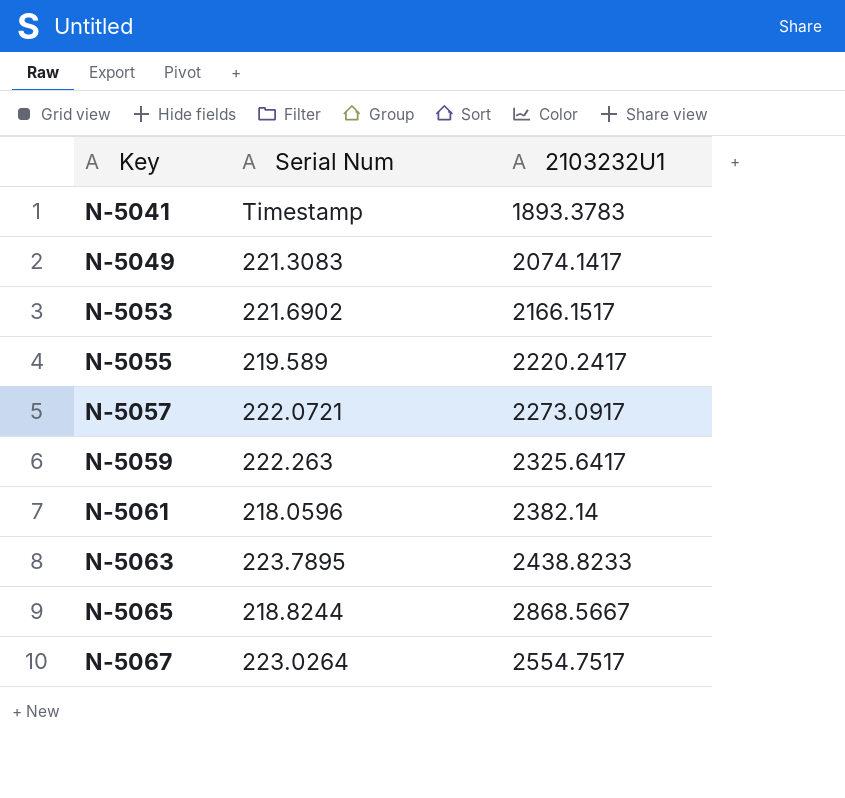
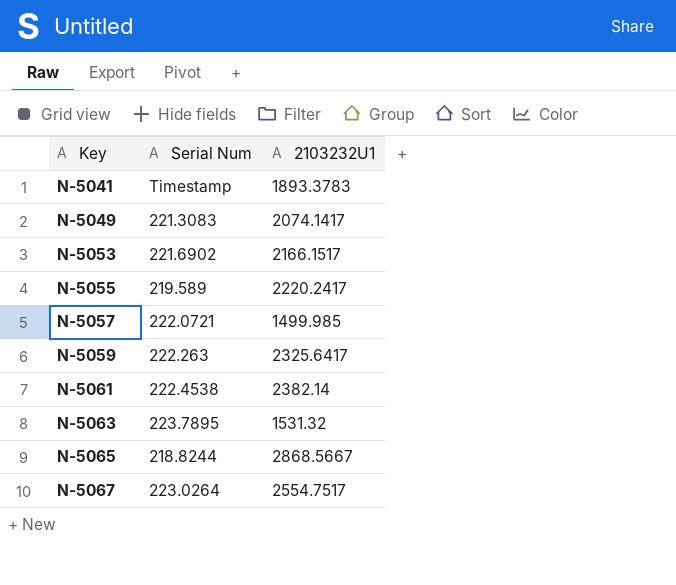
N-5057 | 2103232U1: 2273.0917 -> 1499.985
N-5061 | Serial Num: 218.0596 -> 222.4538
N-5063 | 2103232U1: 2438.8233 -> 1531.32

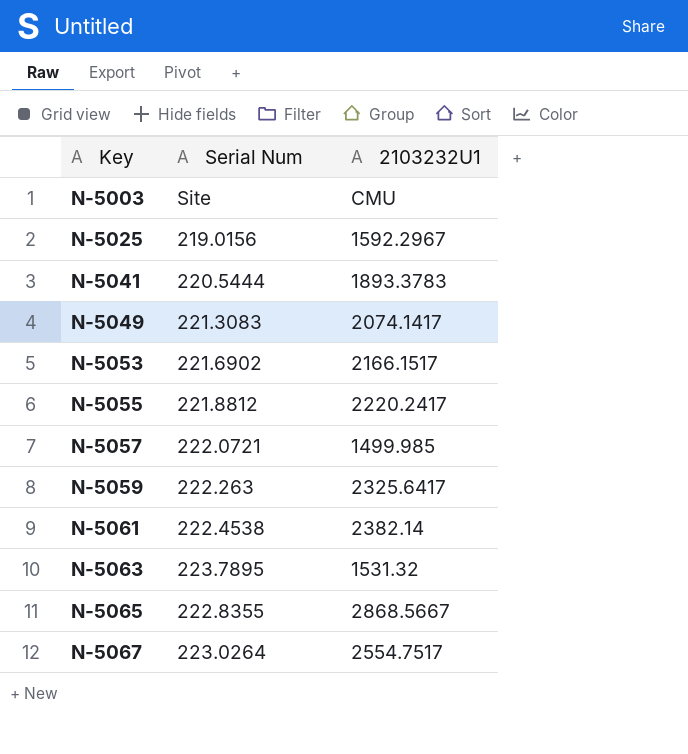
row N-5003: none -> Site | CMU
row N-5025: none -> 219.0156 | 1592.2967
N-5041 | Serial Num: Timestamp -> 220.5444
N-5055 | Serial Num: 219.589 -> 221.8812
N-5065 | Serial Num: 218.8244 -> 222.8355

